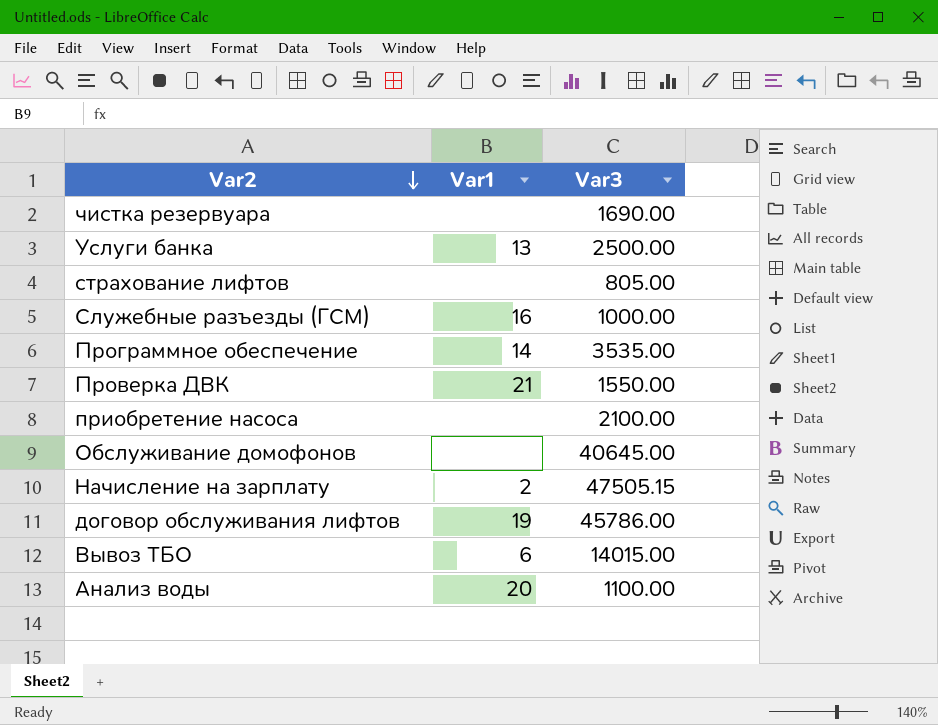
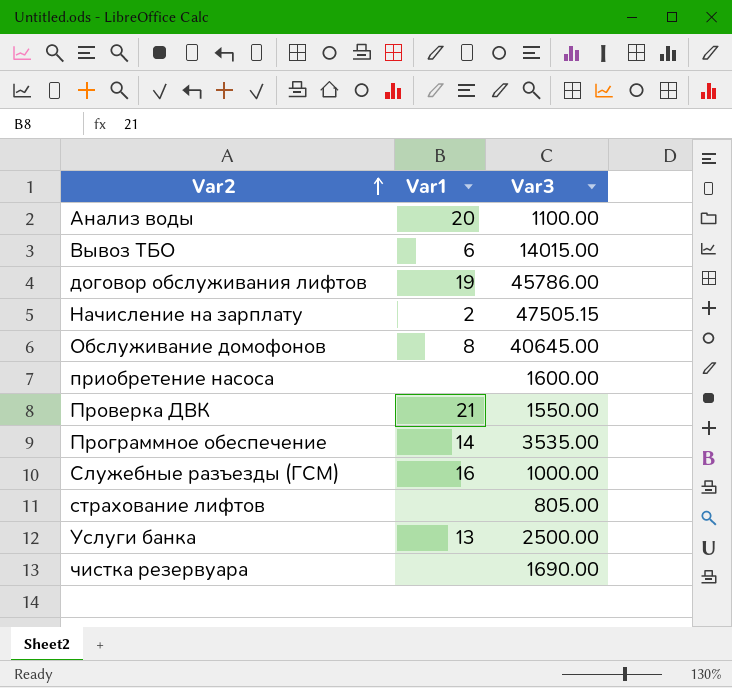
row order: Var2 descending -> Var2 ascending
Обслуживание домофонов | Var1: none -> 8
приобретение насоса | Var3: 2100.00 -> 1600.00

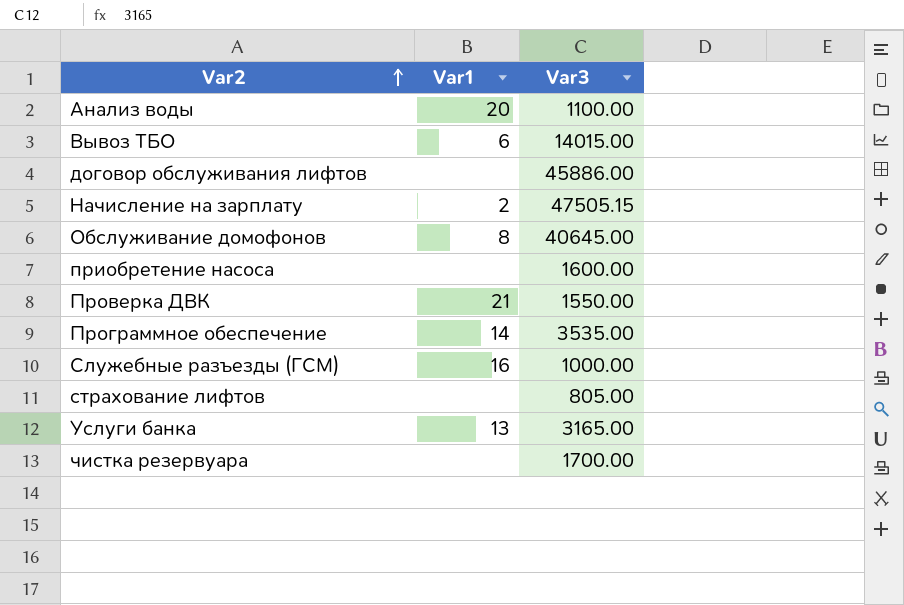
договор обслуживания лифтов | Var1: 19 -> none
договор обслуживания лифтов | Var3: 45786.00 -> 45886.00
Услуги банка | Var3: 2500.00 -> 3165.00
чистка резервуара | Var3: 1690.00 -> 1700.00

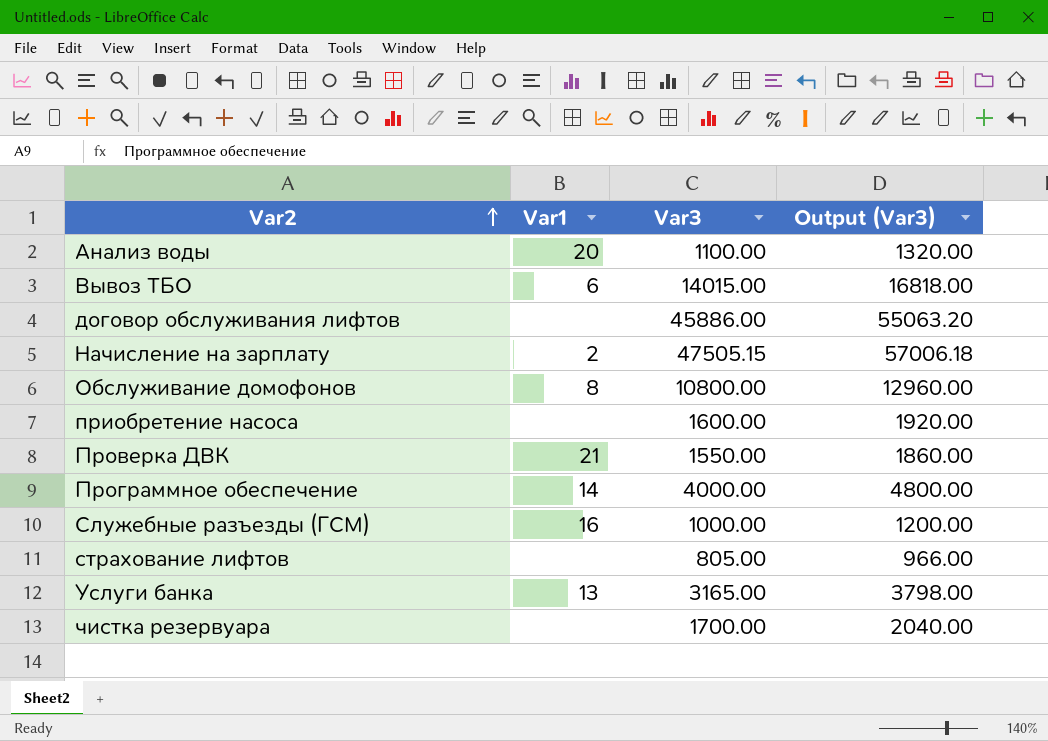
column Output (Var3) | formula: none -> [Var3] * 1.2
Обслуживание домофонов | Var3: 40645.00 -> 10800.00
Программное обеспечение | Var3: 3535.00 -> 4000.00

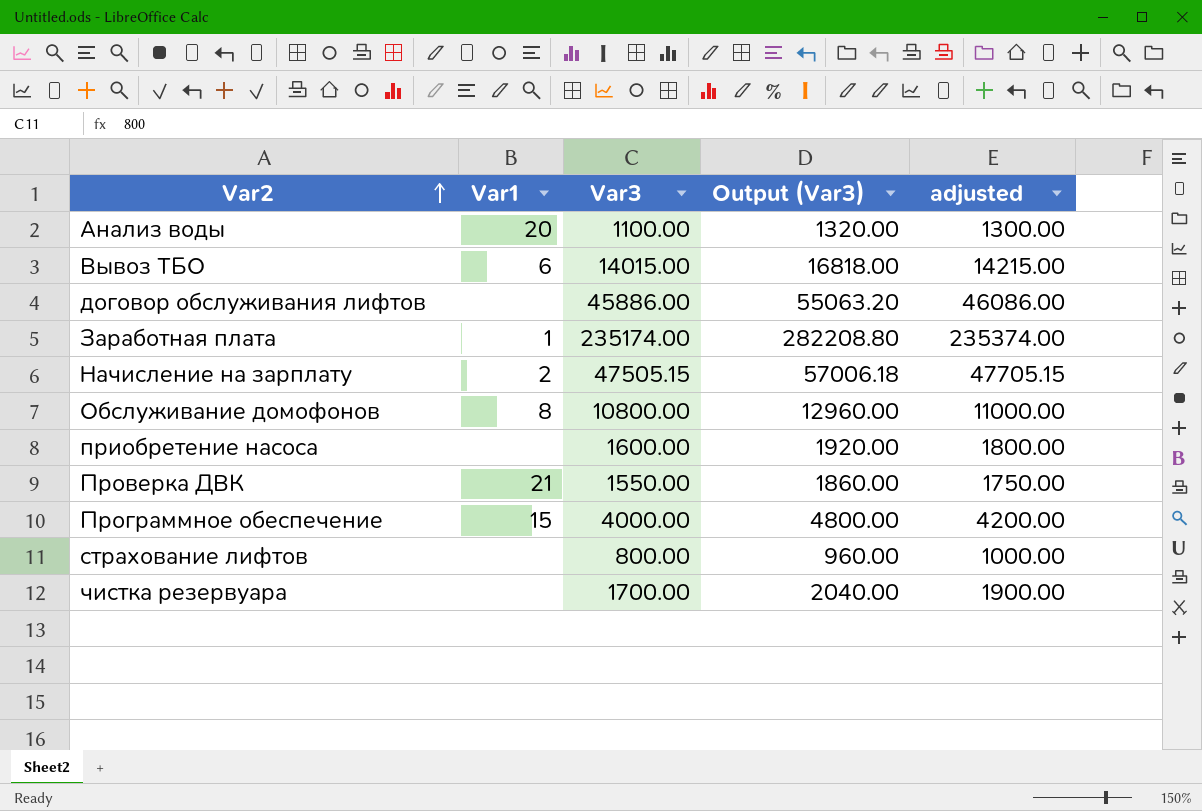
column adjusted | formula: none -> [Var3] + 200
row Служебные разъезды (ГСМ): 16 | 1000.00 | 1200.00 -> none
row Услуги банка: 13 | 3165.00 | 3798.00 -> none
row Заработная плата: none -> 1 | 235174.00 | 282208.80 | 235374.00
Программное обеспечение | Var1: 14 -> 15
страхование лифтов | Var3: 805.00 -> 800.00
страхование лифтов | Output (Var3): 966.00 -> 960.00

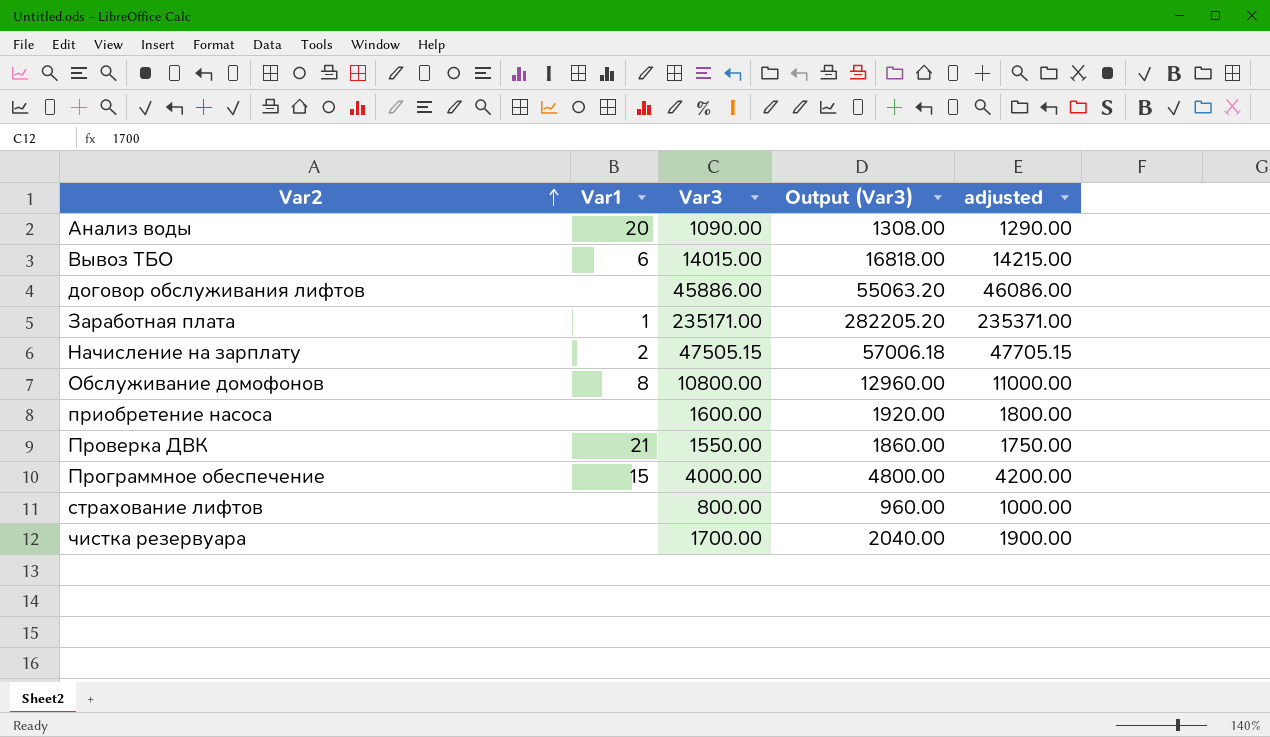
Анализ воды | Var3: 1100.00 -> 1090.00
Анализ воды | Output (Var3): 1320.00 -> 1308.00
Анализ воды | adjusted: 1300.00 -> 1290.00
Заработная плата | Var3: 235174.00 -> 235171.00
Заработная плата | Output (Var3): 282208.80 -> 282205.20
Заработная плата | adjusted: 235374.00 -> 235371.00

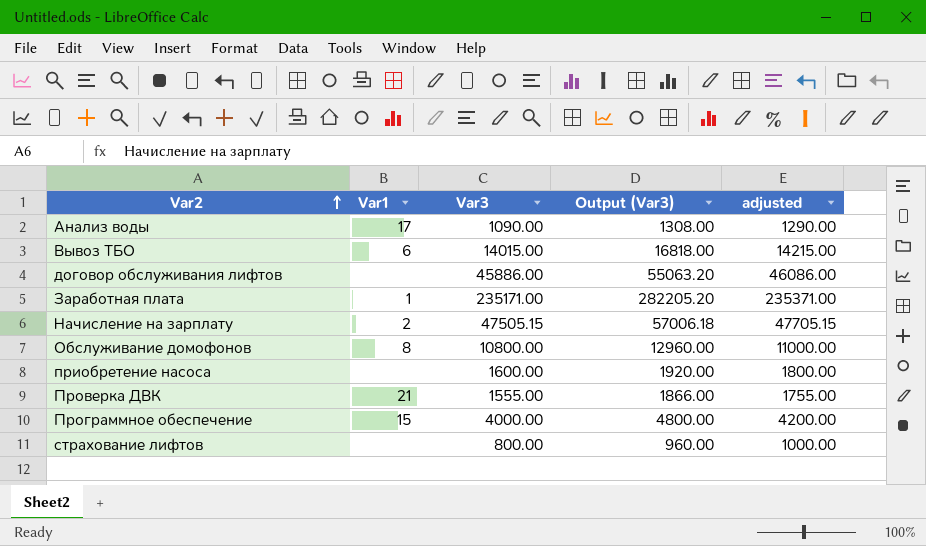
row чистка резервуара: none | 1700.00 | 2040.00 | 1900.00 -> none
Анализ воды | Var1: 20 -> 17
Проверка ДВК | Var3: 1550.00 -> 1555.00
Проверка ДВК | Output (Var3): 1860.00 -> 1866.00
Проверка ДВК | adjusted: 1750.00 -> 1755.00

